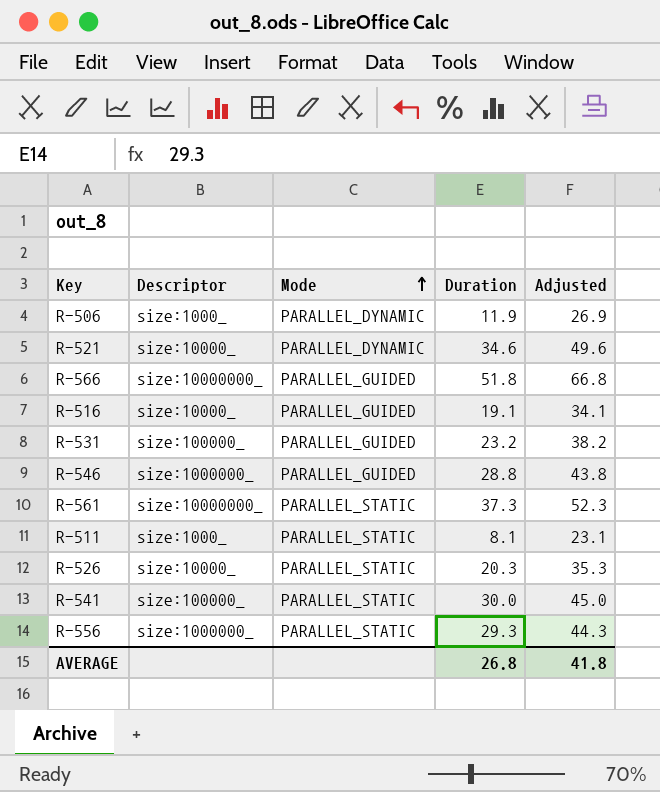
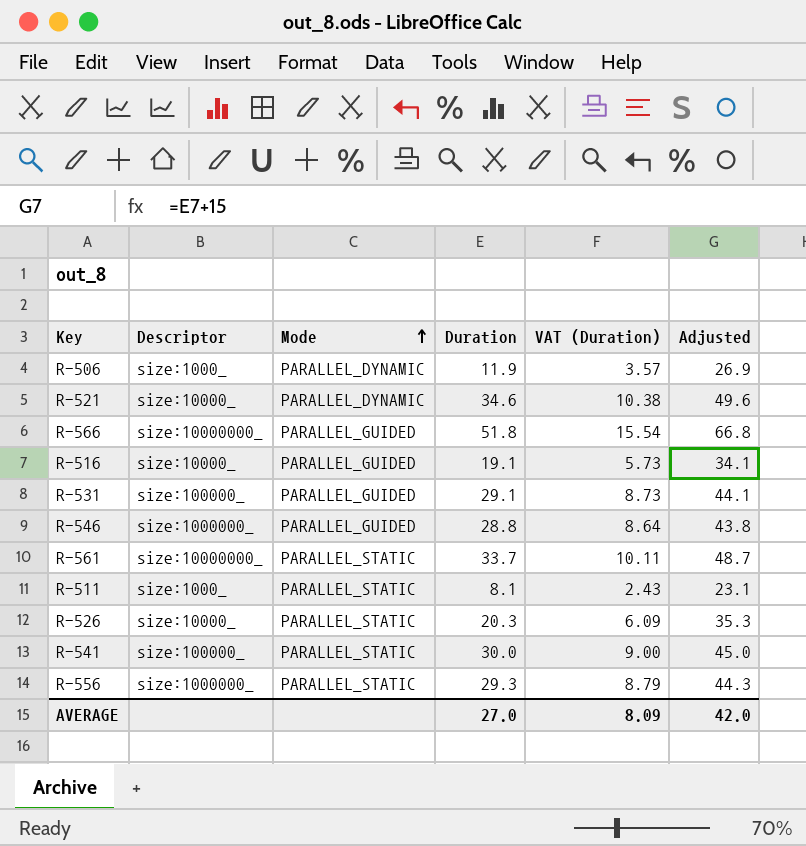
column VAT (Duration) | formula: none -> [Duration] * 0.3
R-531 | Duration: 23.2 -> 29.1
R-531 | Adjusted: 38.2 -> 44.1
R-561 | Duration: 37.3 -> 33.7
R-561 | Adjusted: 52.3 -> 48.7
AVERAGE | Duration: 26.8 -> 27.0
AVERAGE | Adjusted: 41.8 -> 42.0

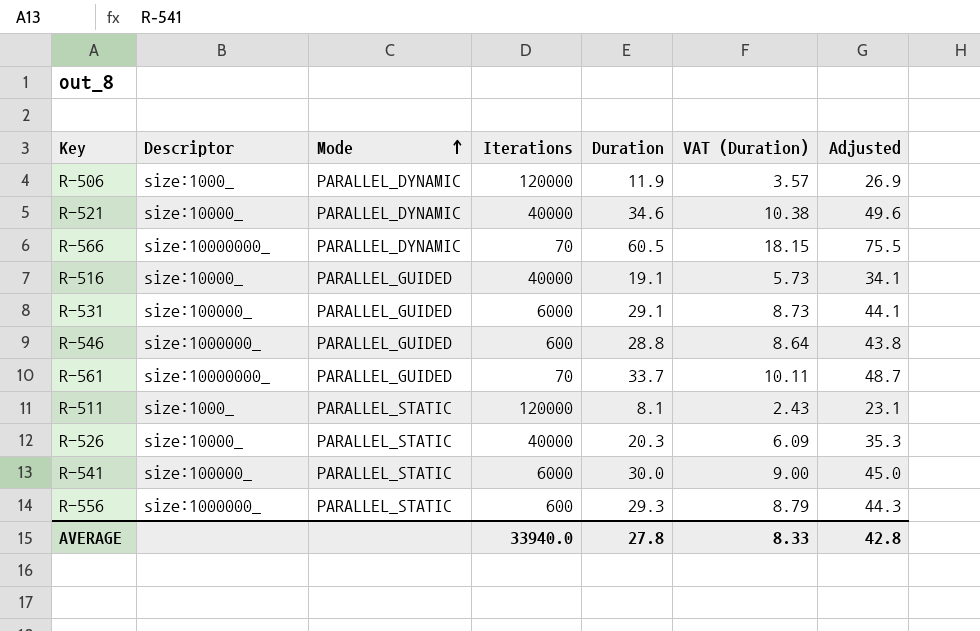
column Iterations | position: none -> 4
R-566 | Mode: PARALLEL_GUIDED -> PARALLEL_DYNAMIC
R-566 | Duration: 51.8 -> 60.5
R-566 | VAT (Duration): 15.54 -> 18.15
R-566 | Adjusted: 66.8 -> 75.5
R-561 | Mode: PARALLEL_STATIC -> PARALLEL_GUIDED
AVERAGE | Duration: 27.0 -> 27.8
AVERAGE | VAT (Duration): 8.09 -> 8.33
AVERAGE | Adjusted: 42.0 -> 42.8

